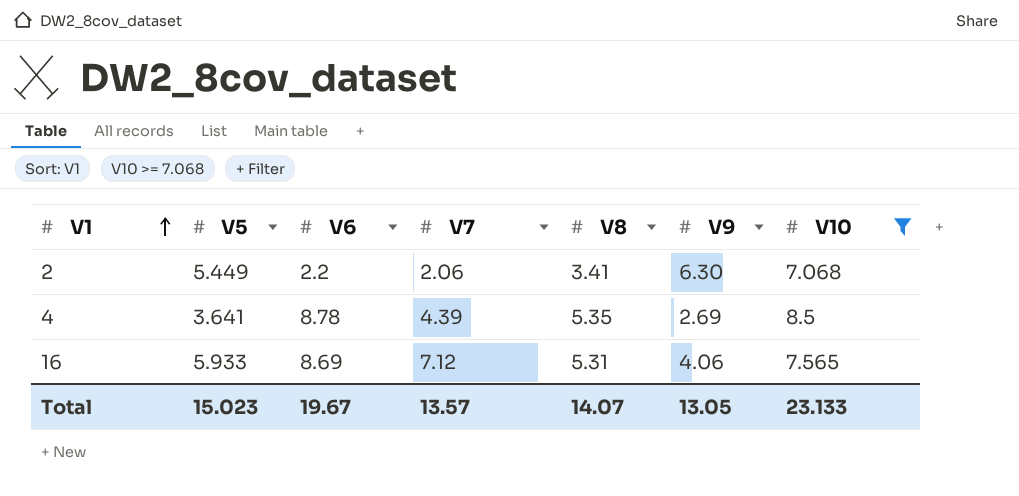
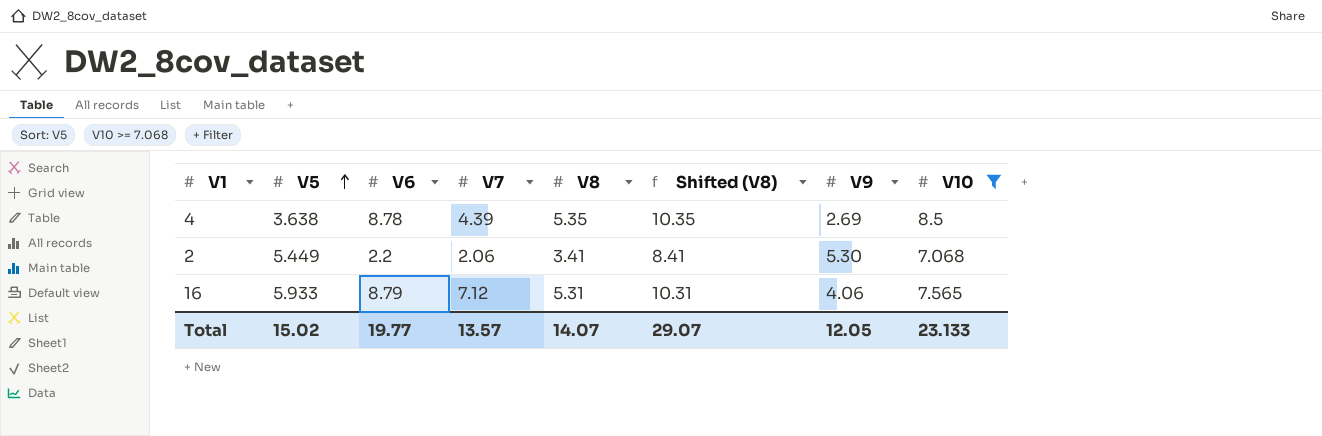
row order: V1 ascending -> V5 ascending
column Shifted (V8) | formula: none -> [V8] + 5
4 | V5: 3.641 -> 3.638
2 | V9: 6.30 -> 5.30
16 | V6: 8.69 -> 8.79
Total | V5: 15.023 -> 15.02
Total | V6: 19.67 -> 19.77
Total | V9: 13.05 -> 12.05

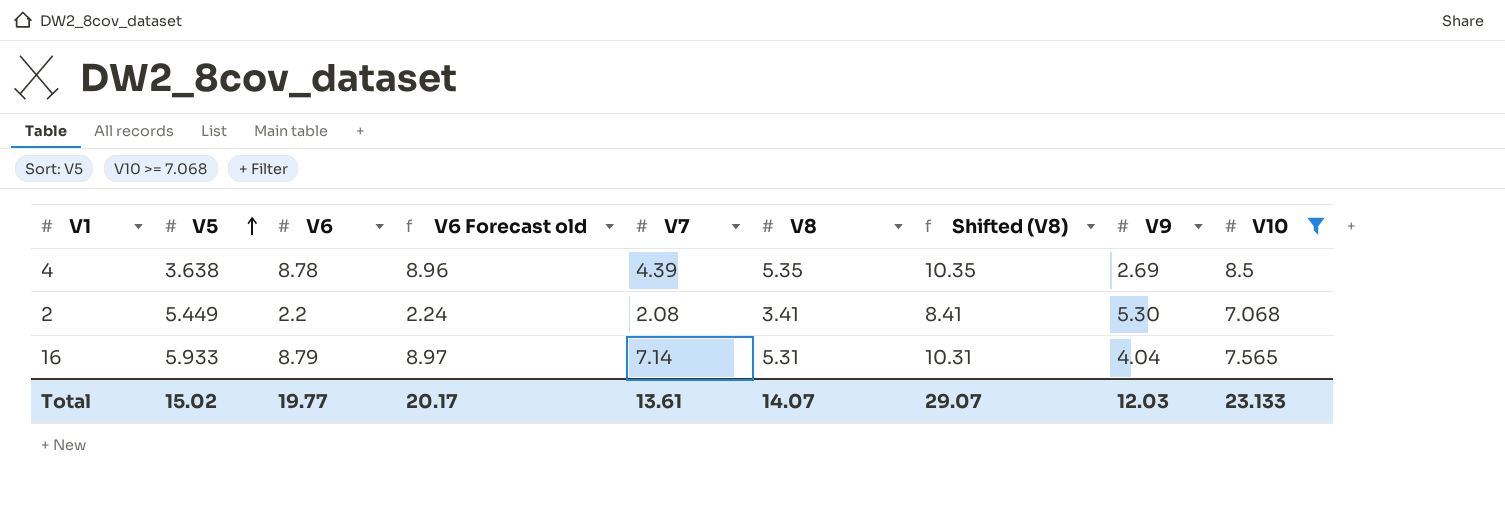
column V6 Forecast old | formula: none -> [V6] * 1.02
2 | V7: 2.06 -> 2.08
16 | V7: 7.12 -> 7.14
16 | V9: 4.06 -> 4.04
Total | V7: 13.57 -> 13.61
Total | V9: 12.05 -> 12.03

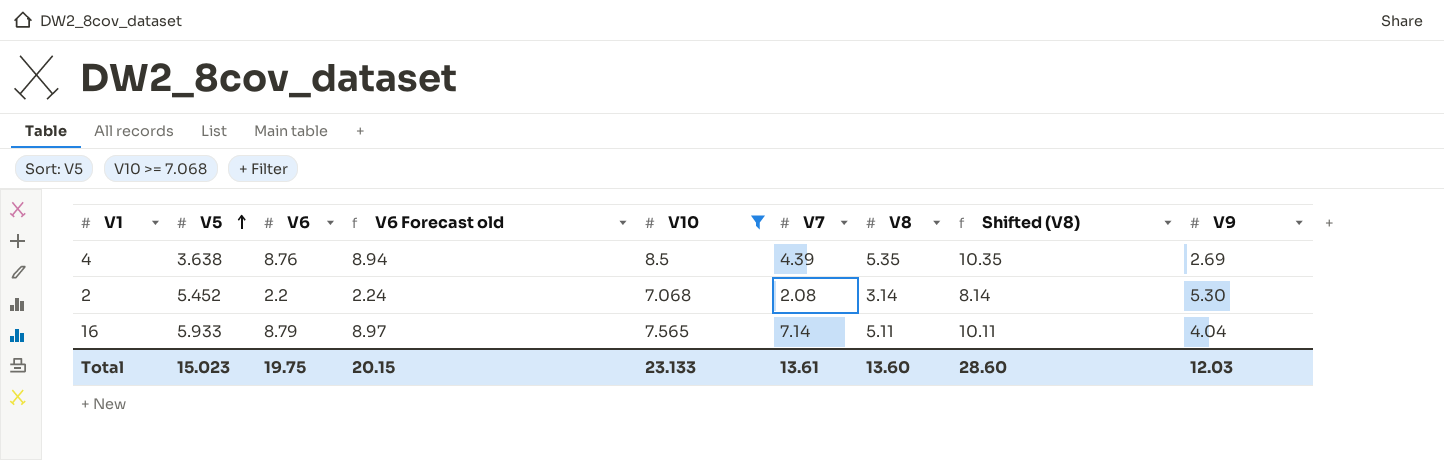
column V10 | position: 9 -> 5
4 | V6: 8.78 -> 8.76
4 | V6 Forecast old: 8.96 -> 8.94
2 | V5: 5.449 -> 5.452
2 | V8: 3.41 -> 3.14
2 | Shifted (V8): 8.41 -> 8.14
16 | V8: 5.31 -> 5.11
16 | Shifted (V8): 10.31 -> 10.11
Total | V5: 15.02 -> 15.023
Total | V6: 19.77 -> 19.75
Total | V6 Forecast old: 20.17 -> 20.15
Total | V8: 14.07 -> 13.60
Total | Shifted (V8): 29.07 -> 28.60

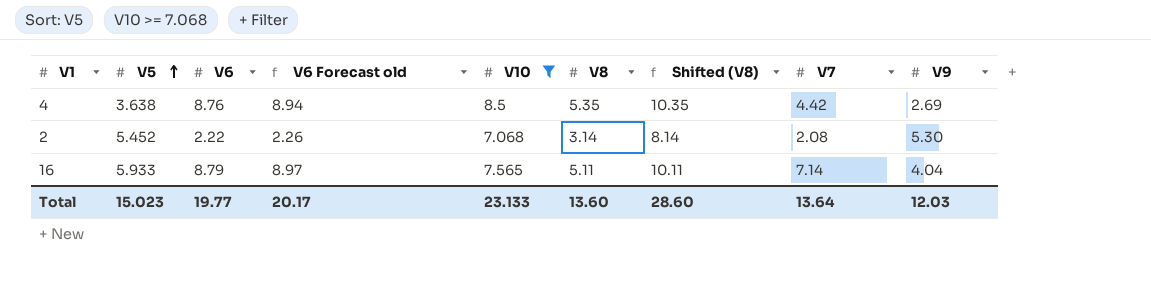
column V7 | position: 6 -> 8
4 | V7: 4.39 -> 4.42
2 | V6: 2.2 -> 2.22
2 | V6 Forecast old: 2.24 -> 2.26
Total | V6: 19.75 -> 19.77
Total | V6 Forecast old: 20.15 -> 20.17
Total | V7: 13.61 -> 13.64

